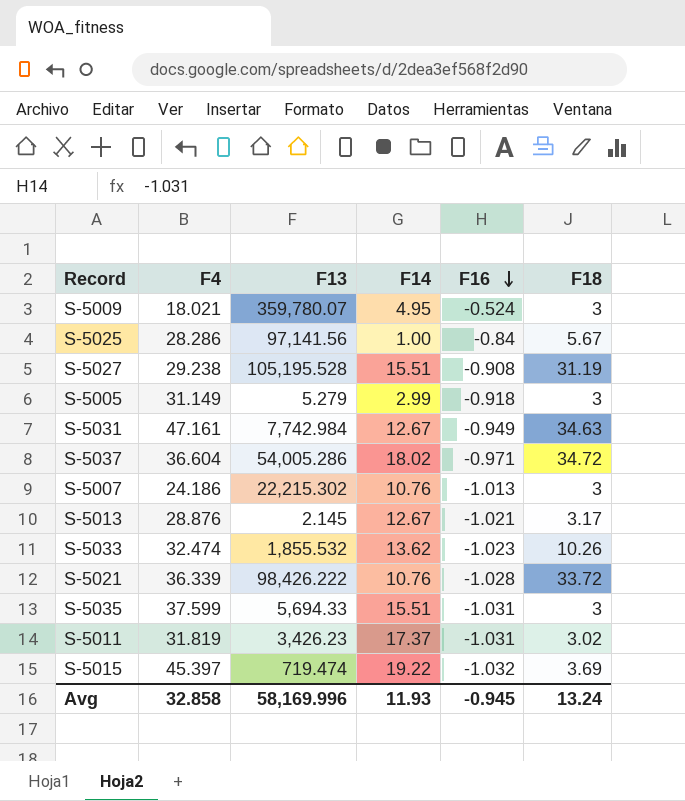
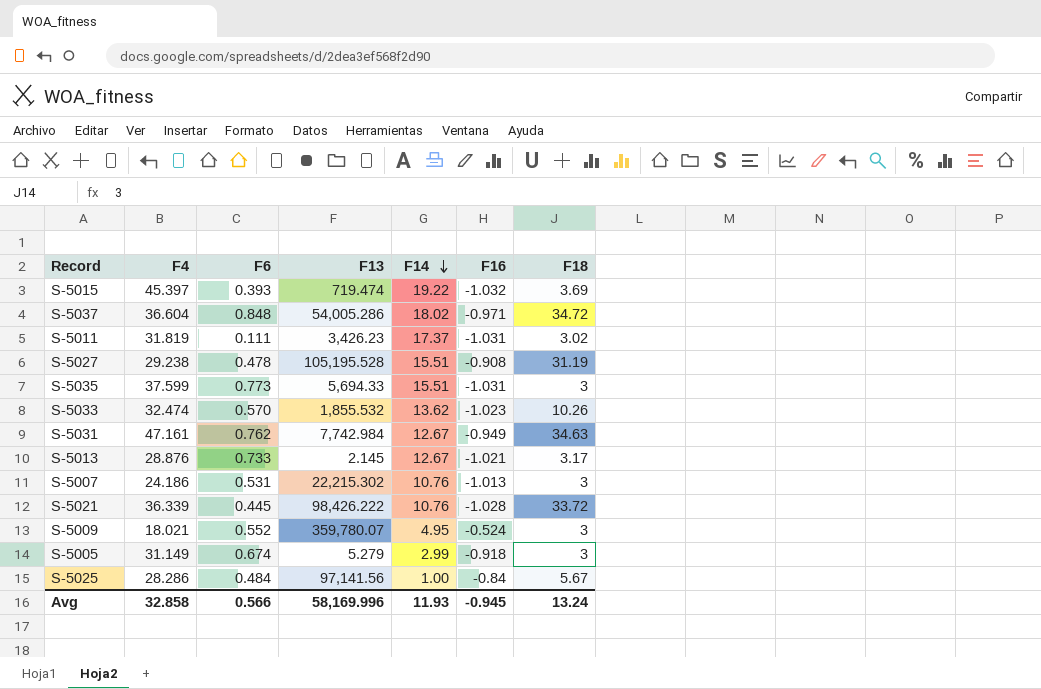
row order: F16 descending -> F14 descending
column F6 | position: none -> 3

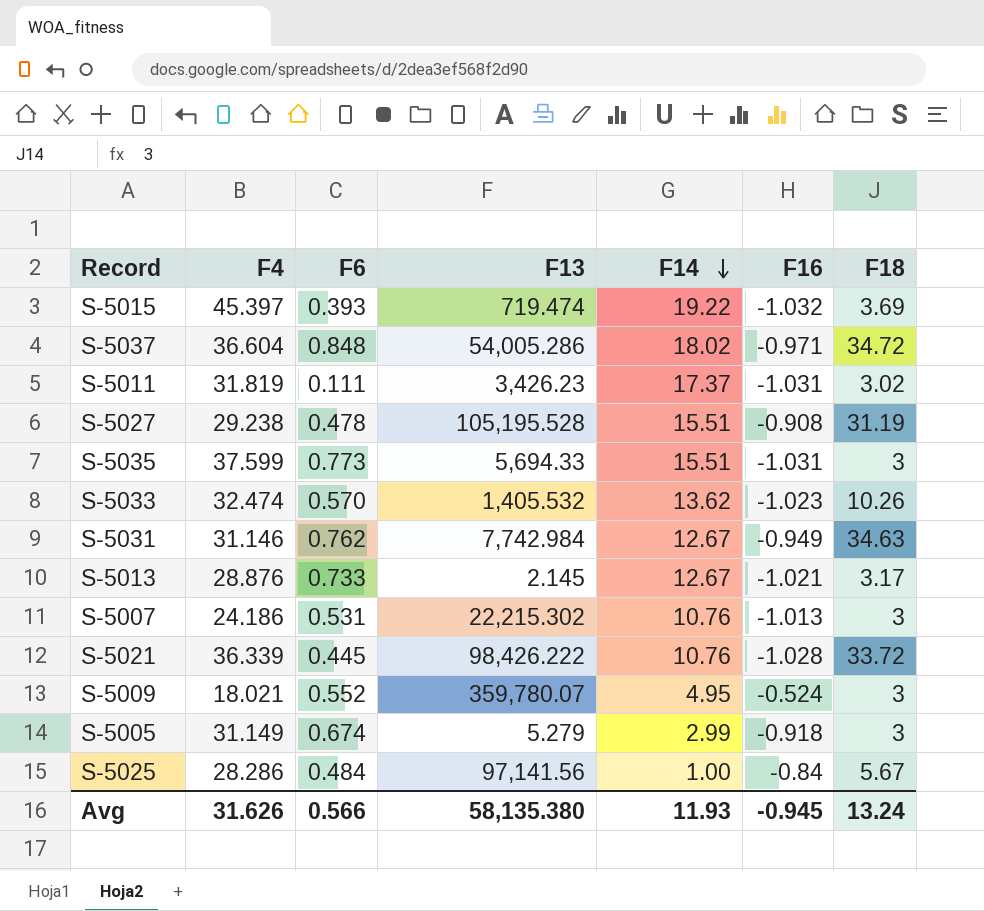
S-5033 | F13: 1,855.532 -> 1,405.532
S-5031 | F4: 47.161 -> 31.146
Avg | F4: 32.858 -> 31.626
Avg | F13: 58,169.996 -> 58,135.380

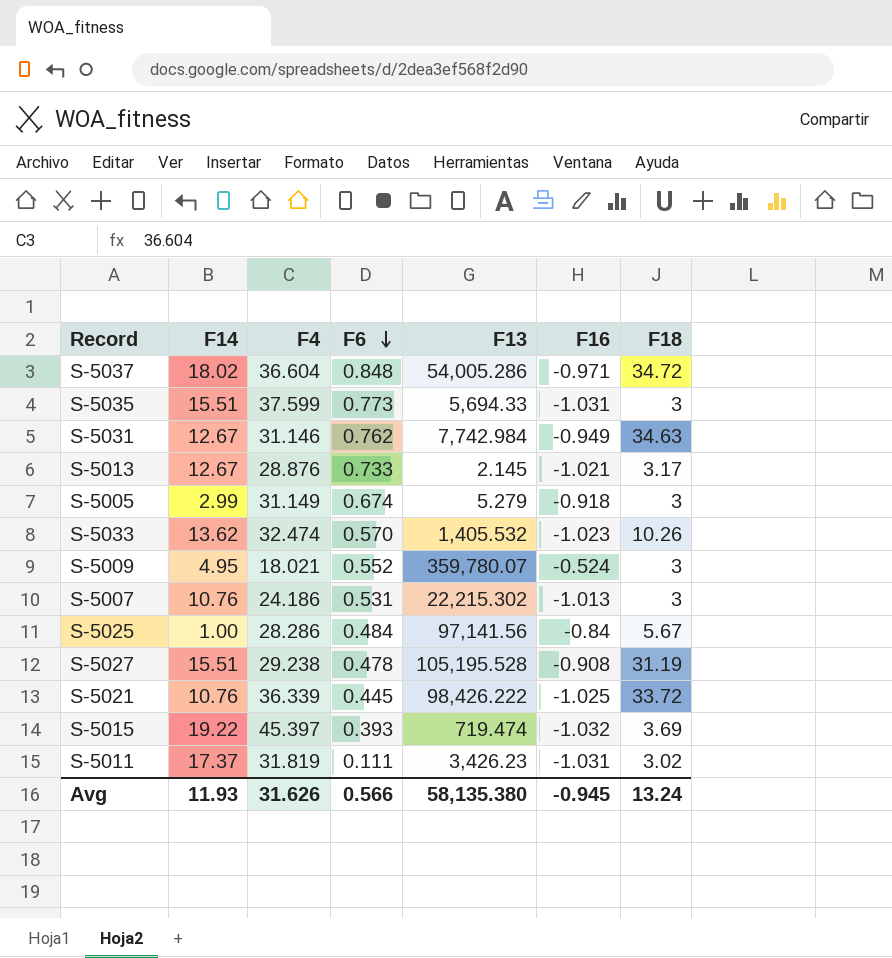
row order: F14 descending -> F6 descending
column F14 | position: 5 -> 2
S-5021 | F16: -1.028 -> -1.025

